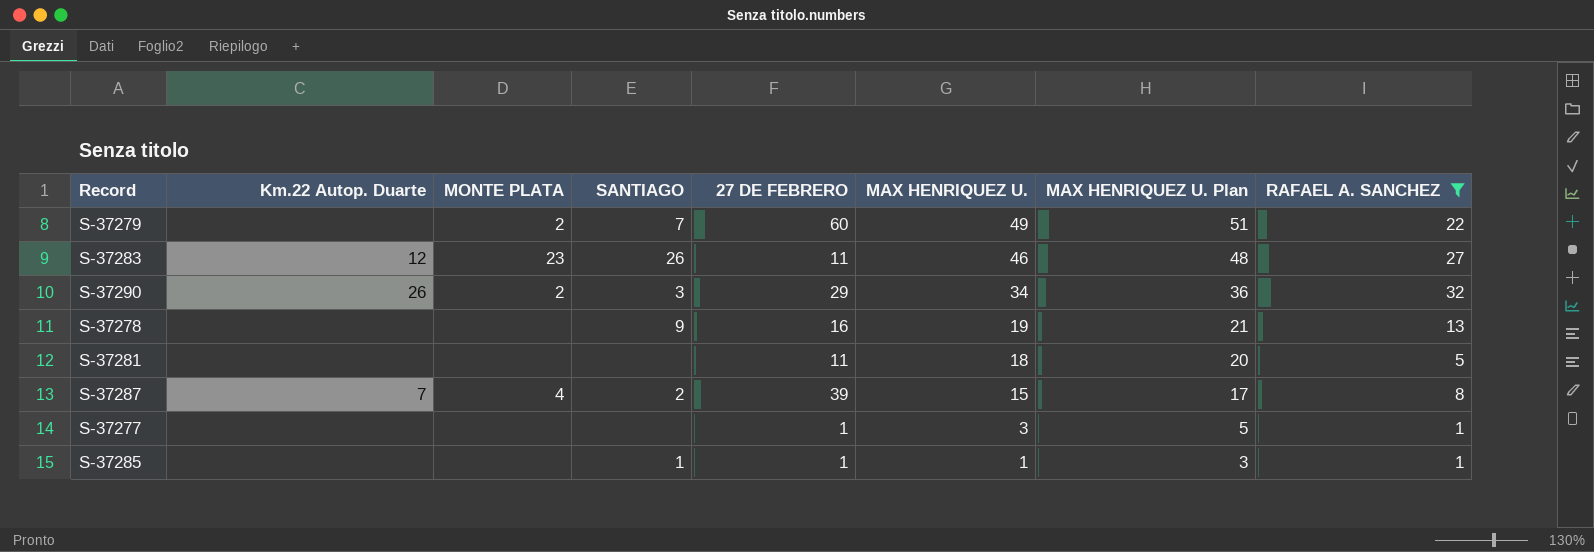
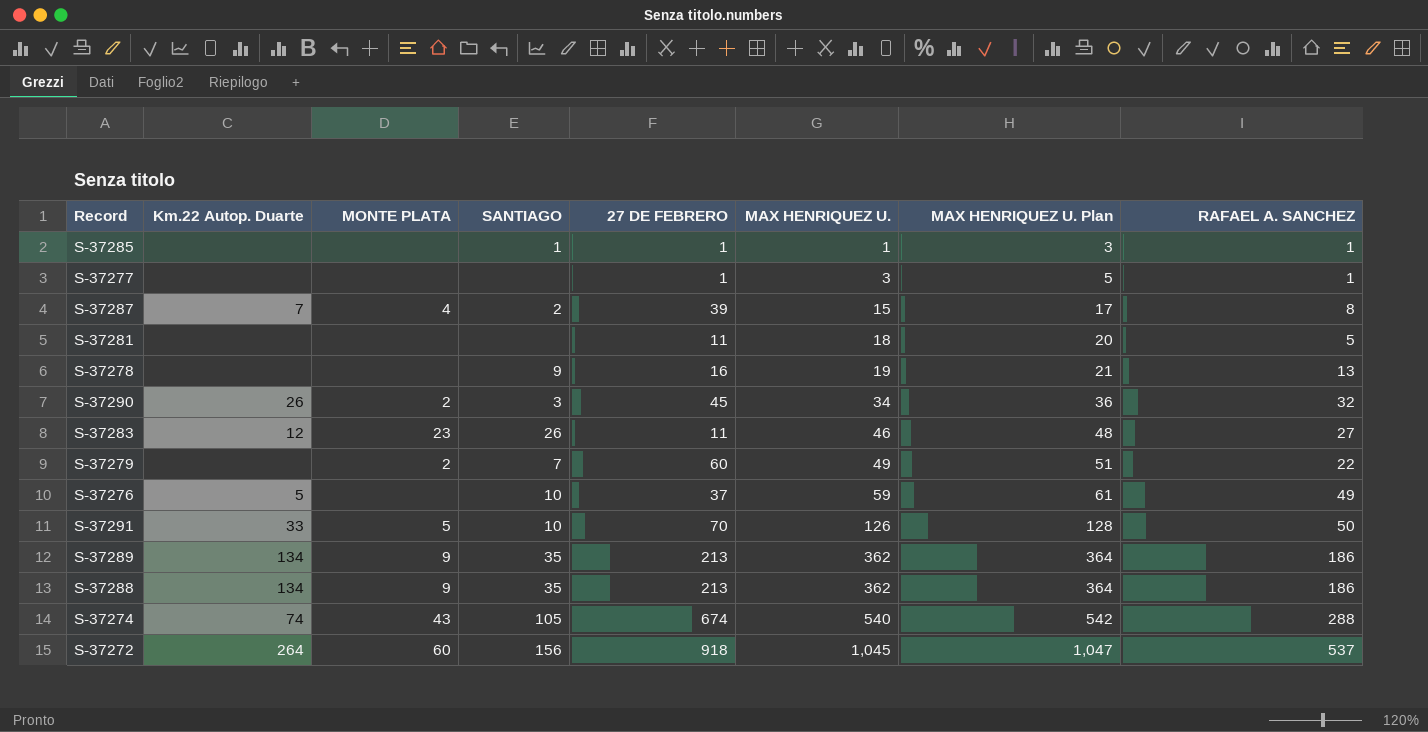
filter: RAFAEL A. SANCHEZ <= 32 -> none
row order: MAX HENRIQUEZ U. descending -> MAX HENRIQUEZ U. ascending
S-37290 | 27 DE FEBRERO: 29 -> 45

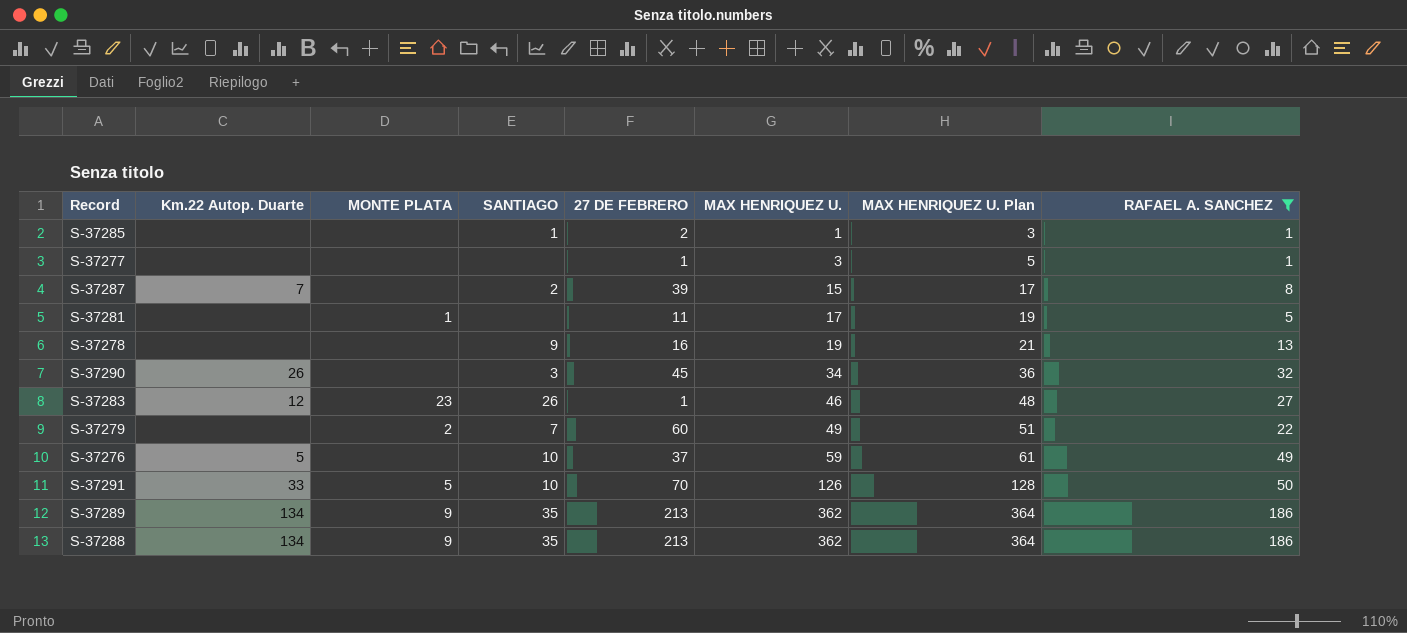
filter: none -> RAFAEL A. SANCHEZ <= 186
S-37285 | 27 DE FEBRERO: 1 -> 2
S-37287 | MONTE PLATA: 4 -> none
S-37281 | MONTE PLATA: none -> 1
S-37281 | MAX HENRIQUEZ U.: 18 -> 17
S-37281 | MAX HENRIQUEZ U. Plan: 20 -> 19
S-37290 | MONTE PLATA: 2 -> none
S-37283 | 27 DE FEBRERO: 11 -> 1

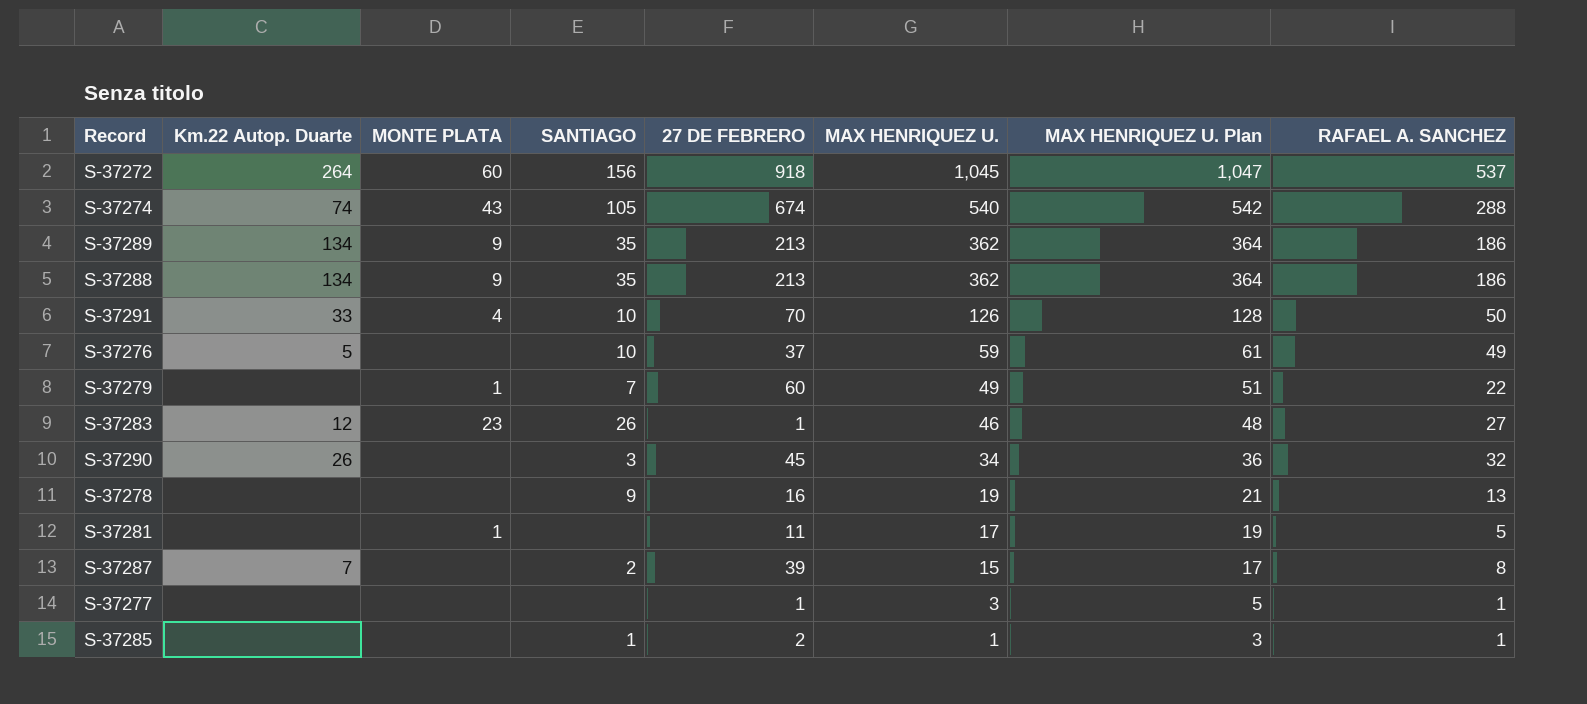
filter: RAFAEL A. SANCHEZ <= 186 -> none
row order: MAX HENRIQUEZ U. ascending -> MAX HENRIQUEZ U. descending
S-37291 | MONTE PLATA: 5 -> 4
S-37279 | MONTE PLATA: 2 -> 1

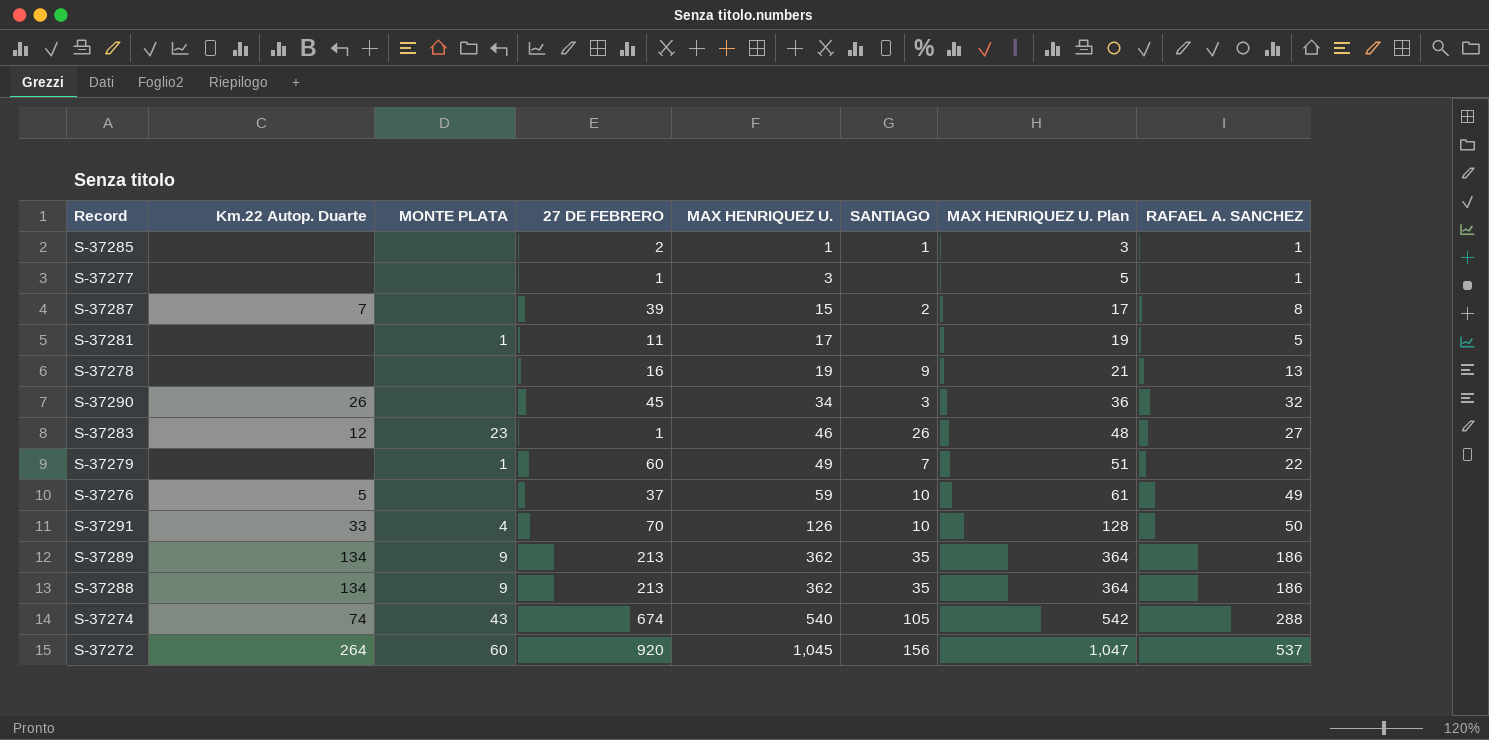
row order: MAX HENRIQUEZ U. descending -> MAX HENRIQUEZ U. ascending
column SANTIAGO | position: 4 -> 6
S-37272 | 27 DE FEBRERO: 918 -> 920

